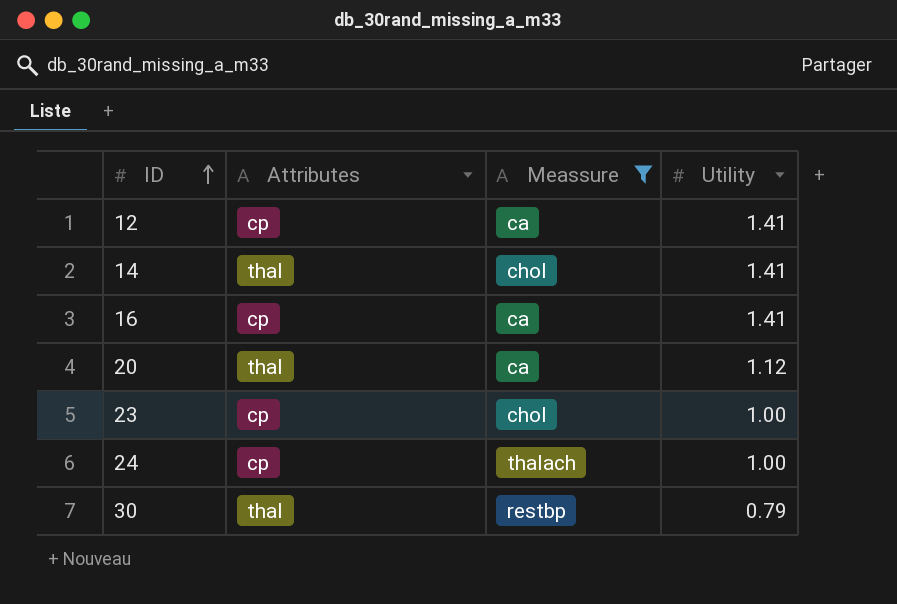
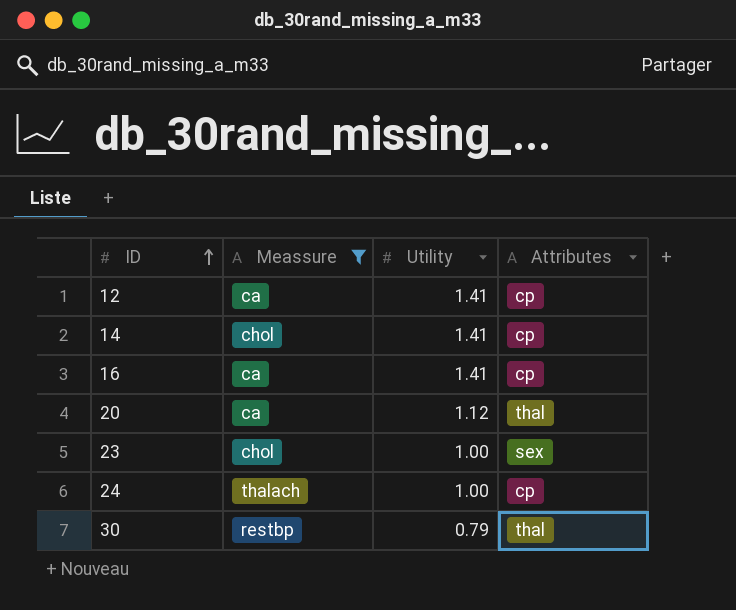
column Attributes | position: 2 -> 4
14 | Attributes: thal -> cp
23 | Attributes: cp -> sex

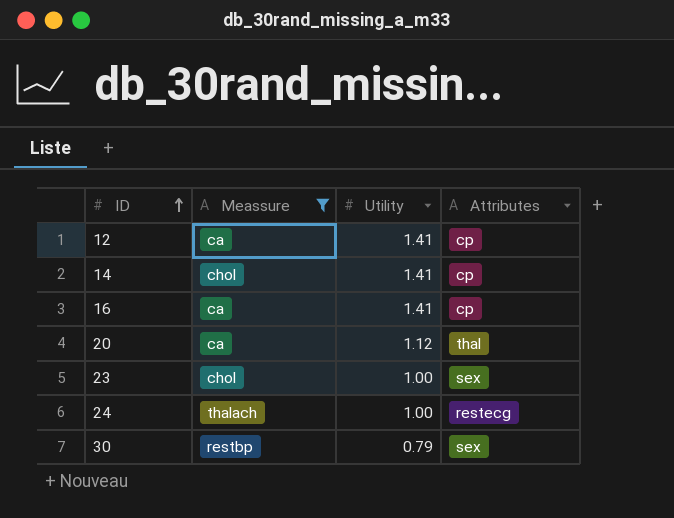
24 | Attributes: cp -> restecg
30 | Attributes: thal -> sex

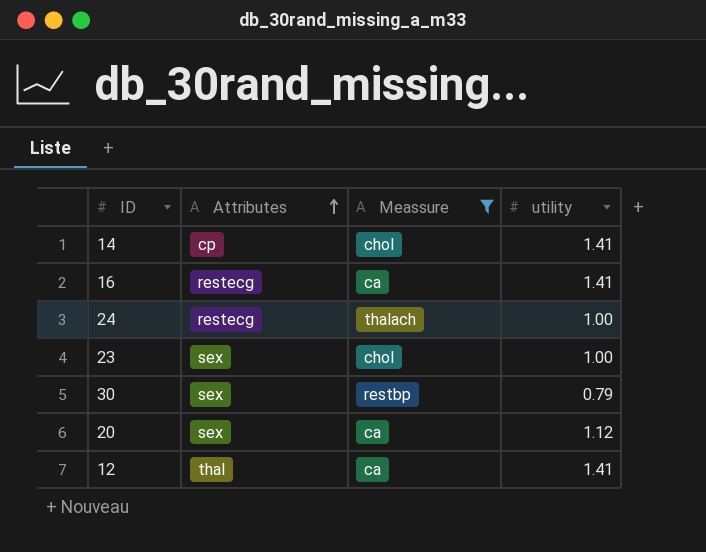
row order: ID ascending -> Attributes ascending
column Attributes | position: 4 -> 2
column name: Utility -> utility
16 | Attributes: cp -> restecg
20 | Attributes: thal -> sex
12 | Attributes: cp -> thal

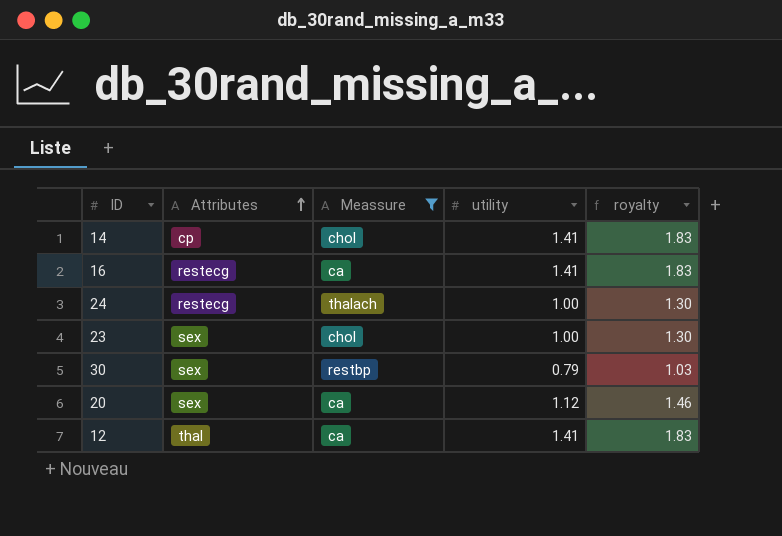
column royalty | formula: none -> [utility] * 1.3

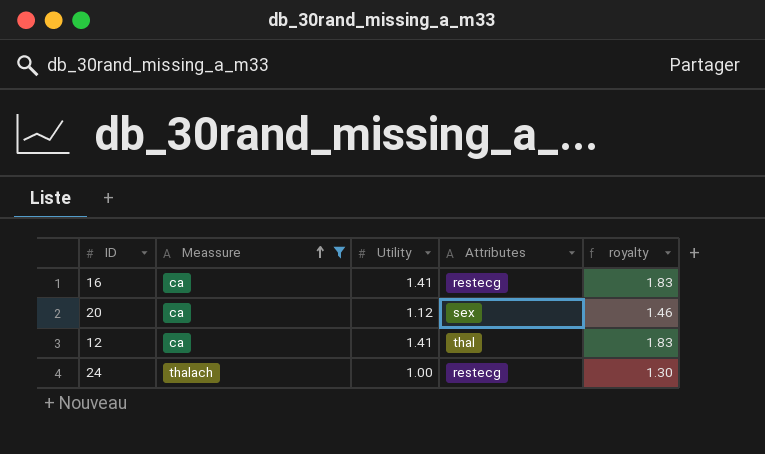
row order: Attributes ascending -> Meassure ascending
column name: utility -> Utility
column Attributes | position: 2 -> 4
row 14: cp | chol | 1.41 | 1.83 -> none
row 23: sex | chol | 1.00 | 1.30 -> none
row 30: sex | restbp | 0.79 | 1.03 -> none

